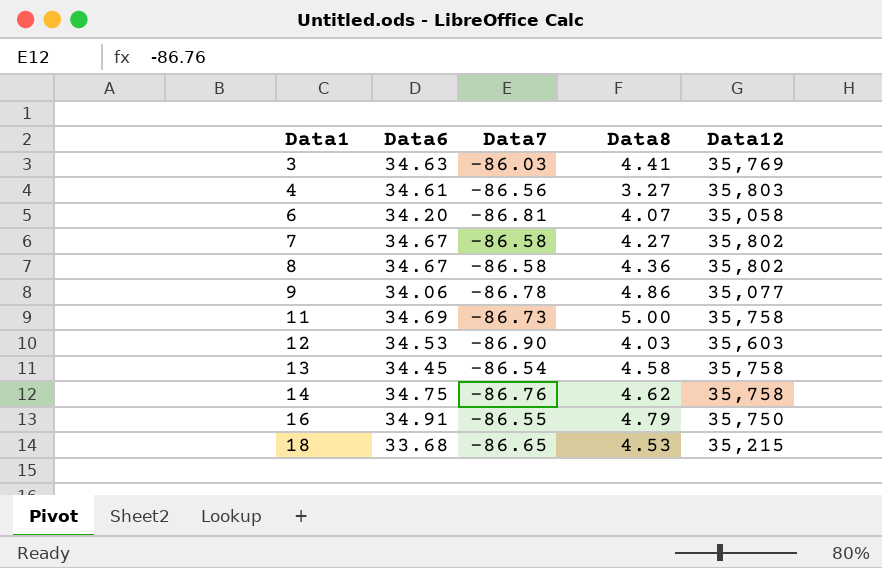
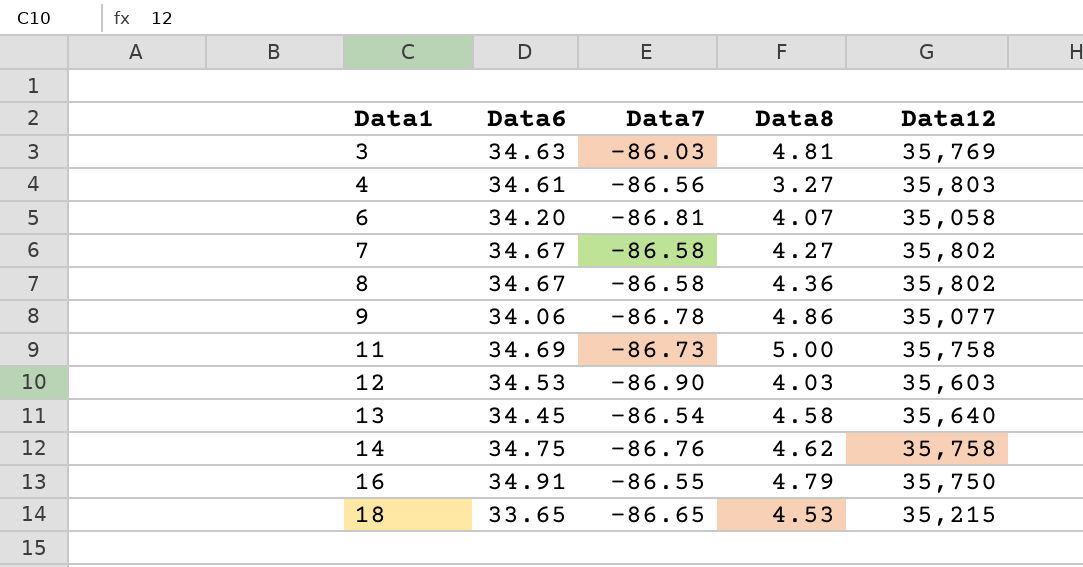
3 | Data8: 4.41 -> 4.81
13 | Data12: 35,758 -> 35,640
18 | Data6: 33.68 -> 33.65

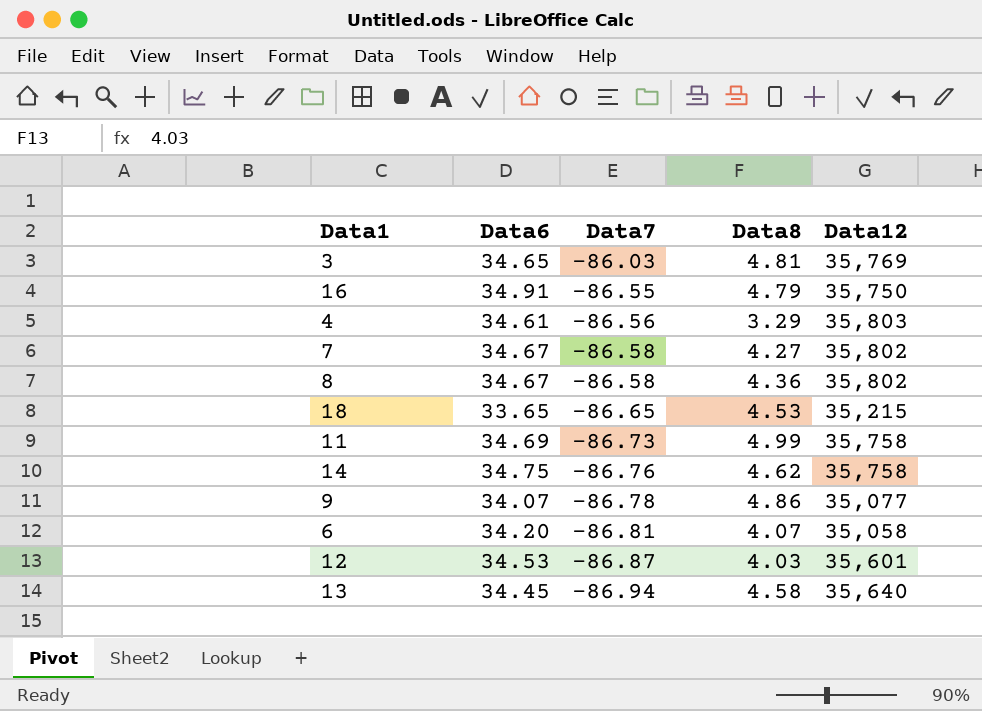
row order: Data1 ascending -> Data7 descending
3 | Data6: 34.63 -> 34.65
4 | Data8: 3.27 -> 3.29
11 | Data8: 5.00 -> 4.99
9 | Data6: 34.06 -> 34.07
12 | Data7: -86.90 -> -86.87
12 | Data12: 35,603 -> 35,601
13 | Data7: -86.54 -> -86.94

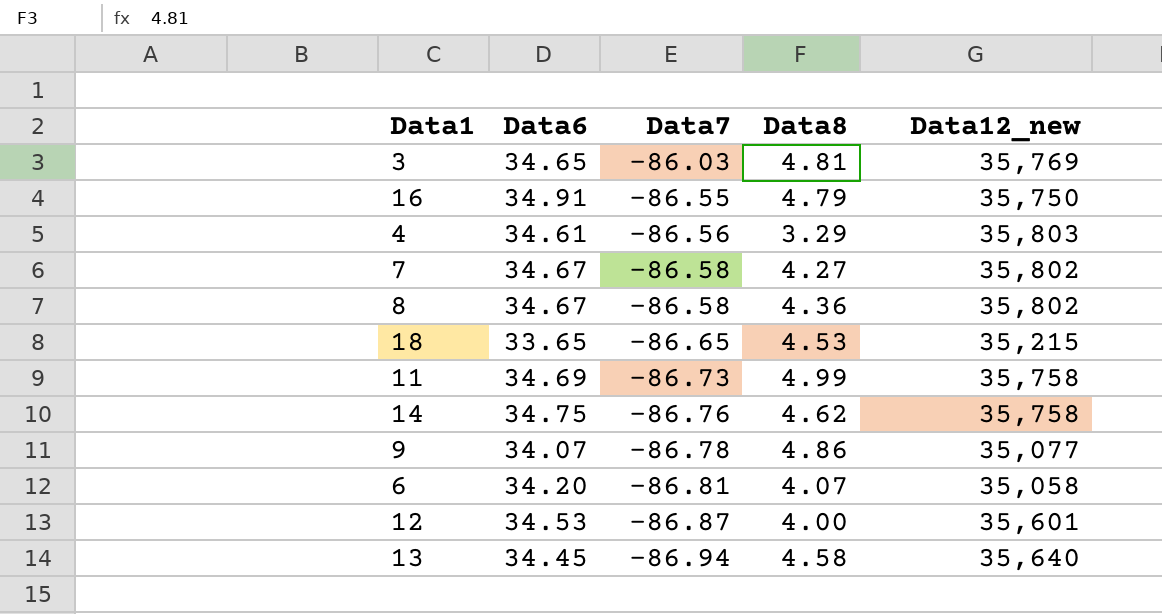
column name: Data12 -> Data12_new
12 | Data8: 4.03 -> 4.00

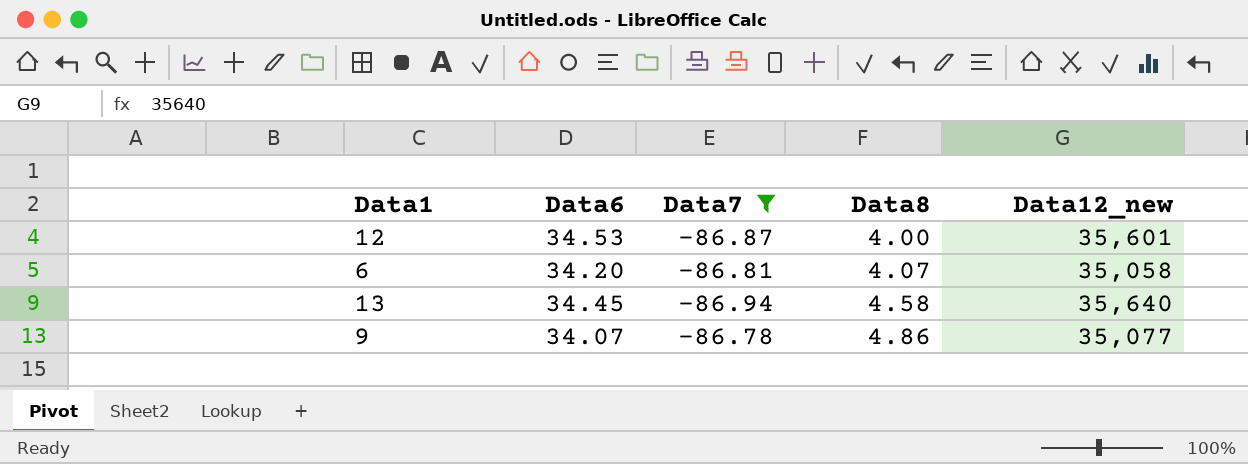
filter: none -> Data7 <= -86.78
row order: Data7 descending -> Data8 ascending

